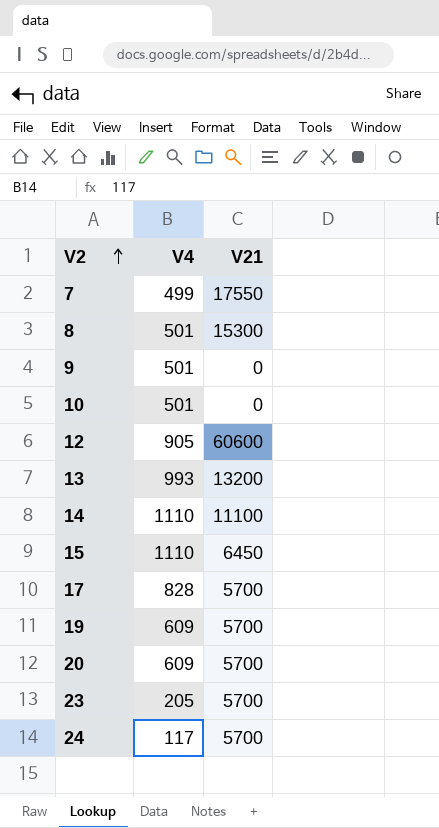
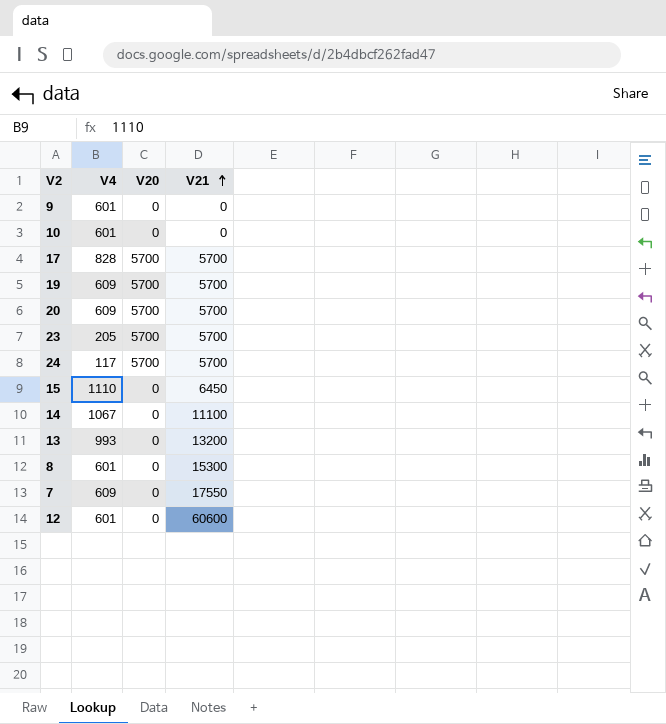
row order: V2 ascending -> V21 ascending
column V20 | position: none -> 3
9 | V4: 501 -> 601
10 | V4: 501 -> 601
14 | V4: 1110 -> 1067
8 | V4: 501 -> 601
7 | V4: 499 -> 609
12 | V4: 905 -> 601

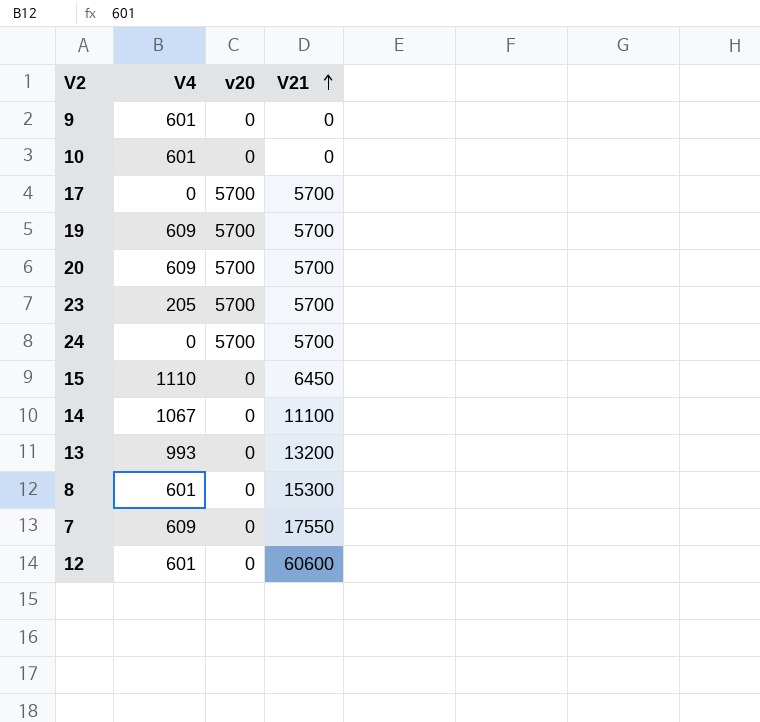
column name: V20 -> v20
17 | V4: 828 -> 0
24 | V4: 117 -> 0

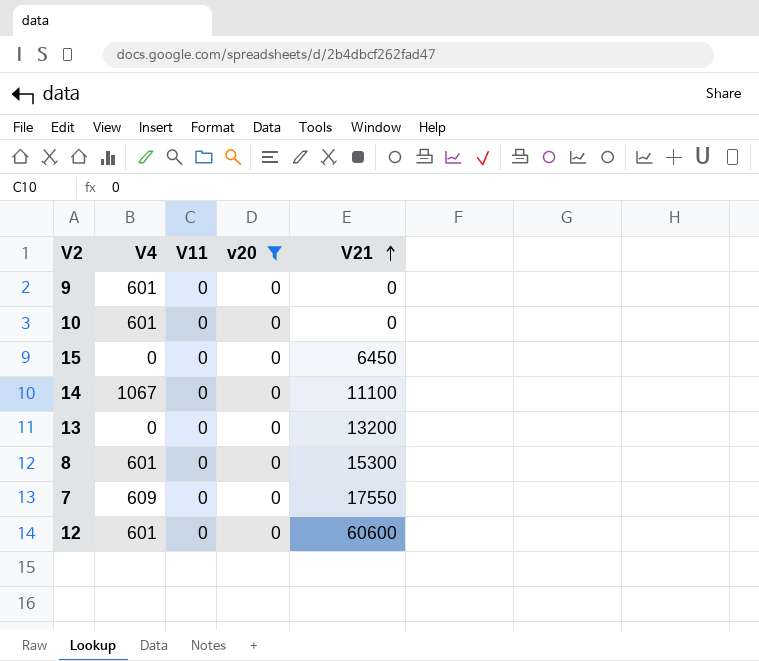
filter: none -> v20 = 0
column V11 | position: none -> 3
15 | V4: 1110 -> 0
13 | V4: 993 -> 0

